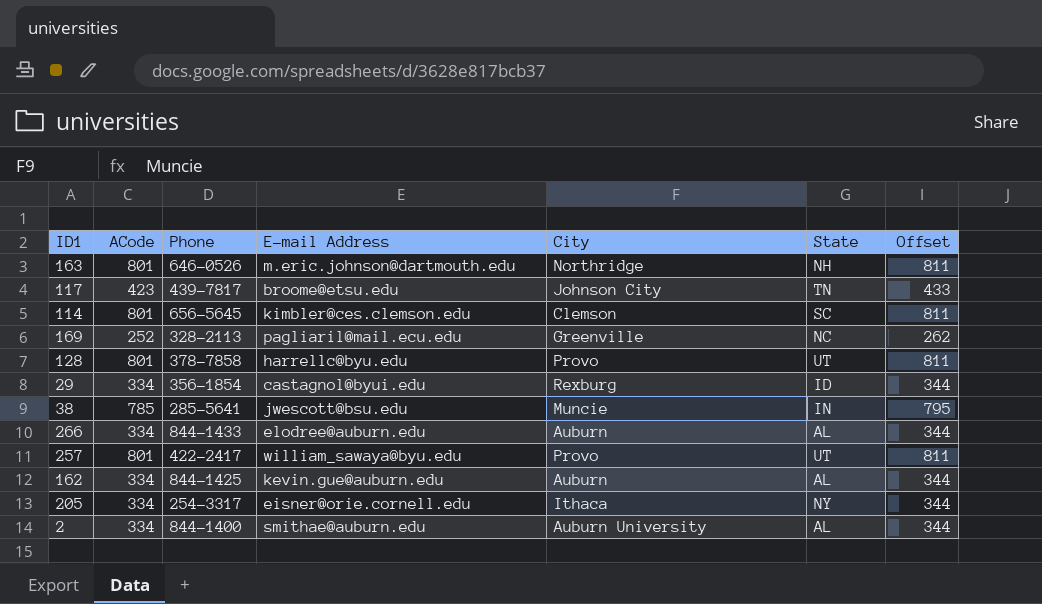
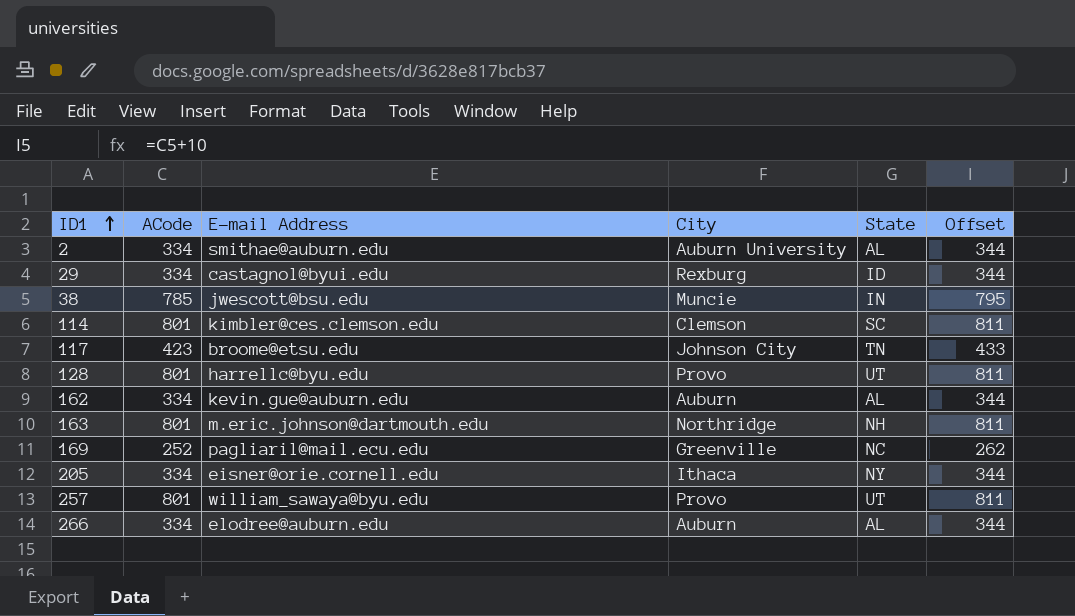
row order: none -> ID1 ascending
column Phone | position: 3 -> none

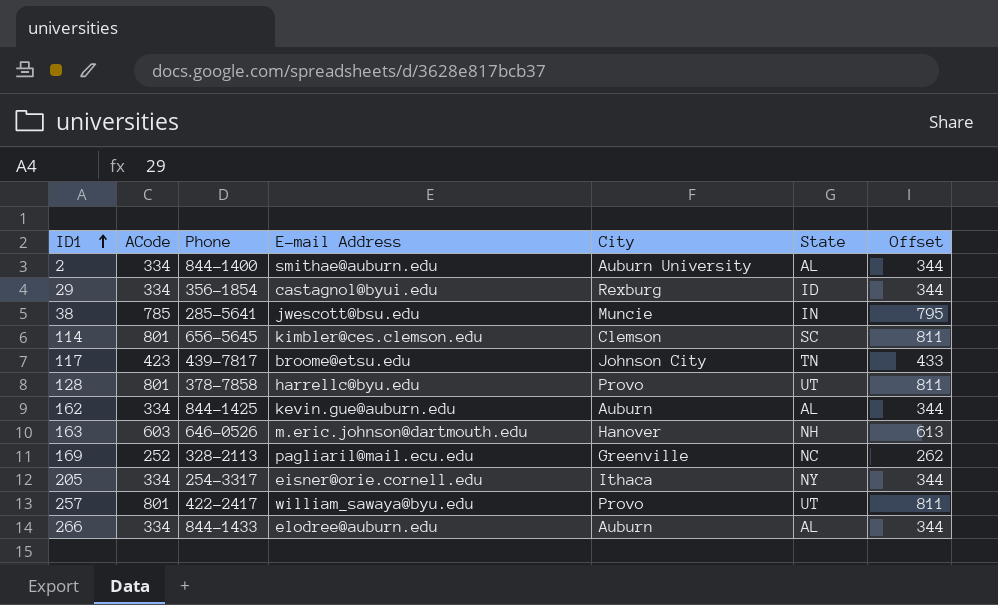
column Phone | position: none -> 3
163 | ACode: 801 -> 603
163 | City: Northridge -> Hanover
163 | Offset: 811 -> 613

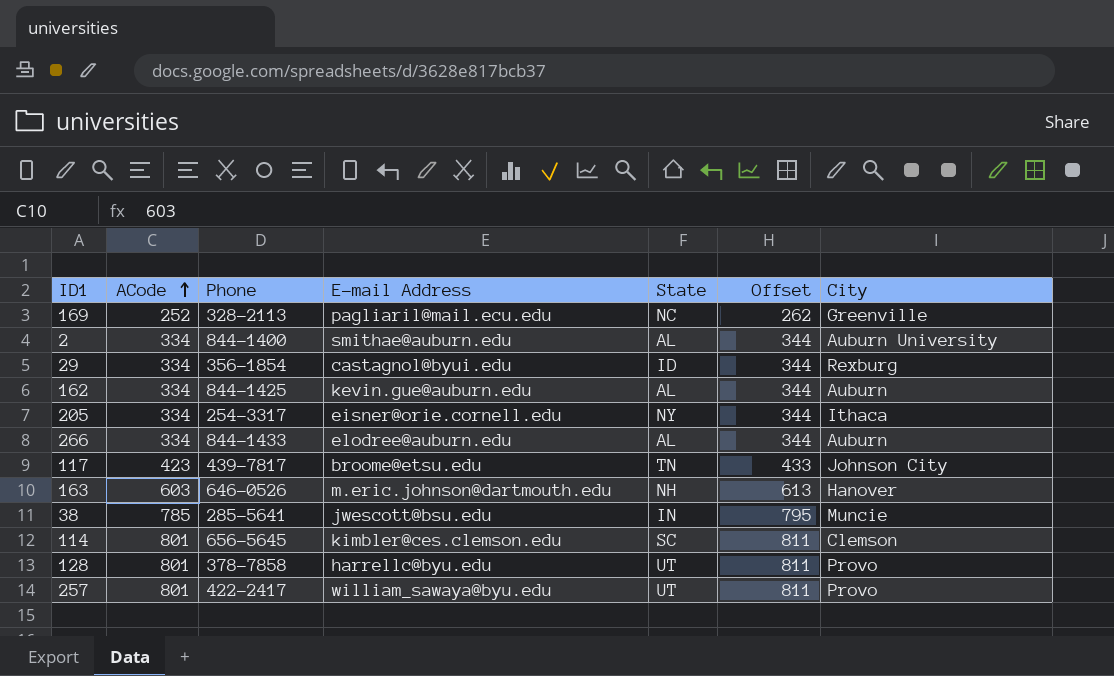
row order: ID1 ascending -> ACode ascending
column City | position: 5 -> 7

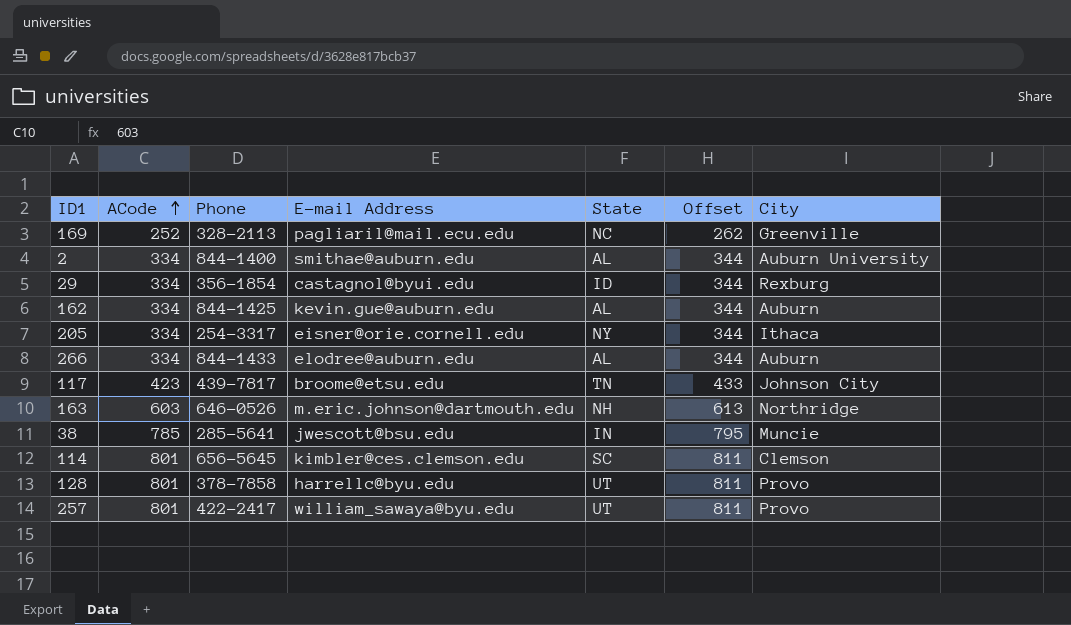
163 | City: Hanover -> Northridge

